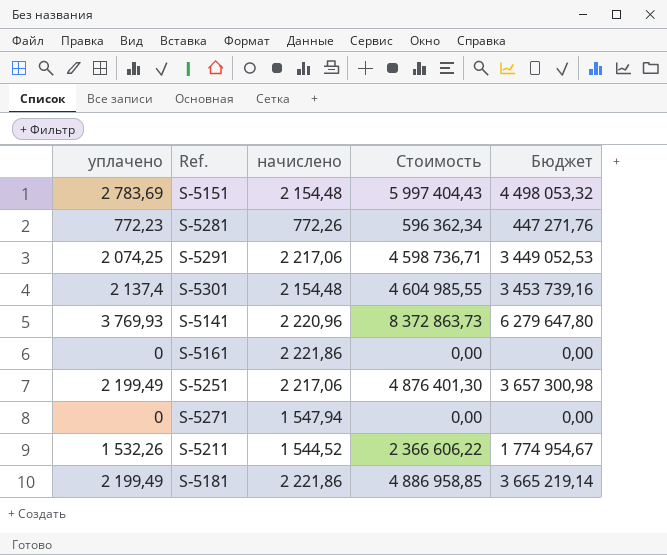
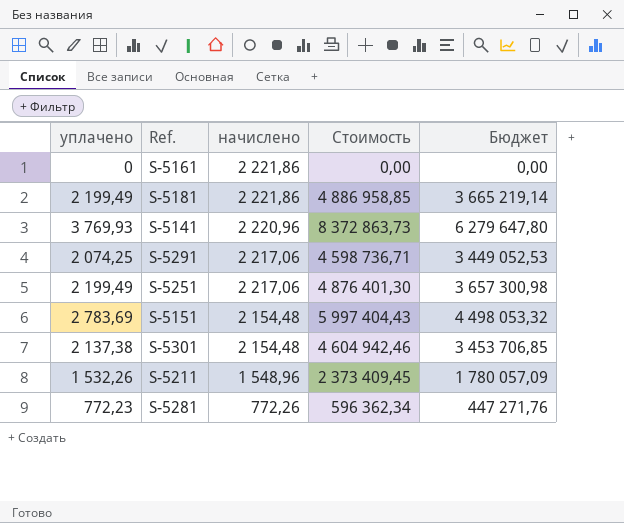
row order: none -> начислено descending
row S-5271: 0 | 1 547,94 | 0,00 | 0,00 -> none
S-5301 | уплачено: 2 137,4 -> 2 137,38
S-5301 | Стоимость: 4 604 985,55 -> 4 604 942,46
S-5301 | Бюджет: 3 453 739,16 -> 3 453 706,85
S-5211 | начислено: 1 544,52 -> 1 548,96
S-5211 | Стоимость: 2 366 606,22 -> 2 373 409,45
S-5211 | Бюджет: 1 774 954,67 -> 1 780 057,09

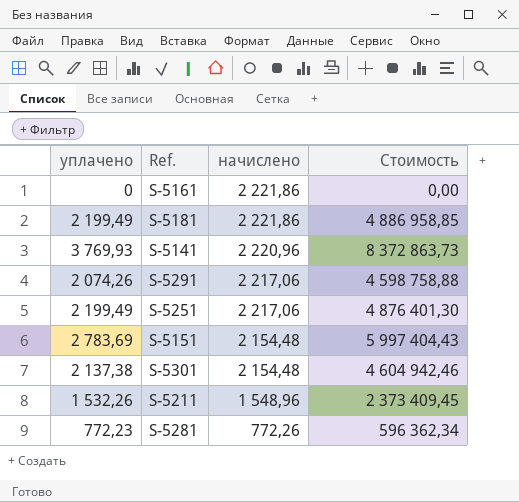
column Бюджет | formula: [Стоимость] * 0,75 -> none
S-5291 | уплачено: 2 074,25 -> 2 074,26
S-5291 | Стоимость: 4 598 736,71 -> 4 598 758,88

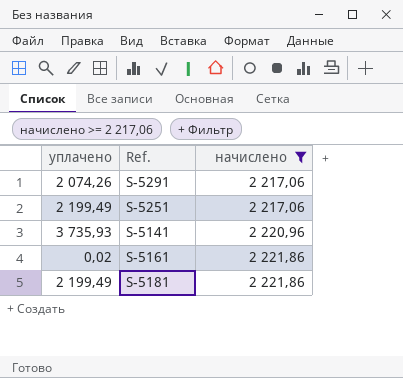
filter: none -> начислено >= 2 217,06
row order: начислено descending -> начислено ascending
column Стоимость | formula: [уплачено] * [начислено] -> none
S-5141 | уплачено: 3 769,93 -> 3 735,93
S-5161 | уплачено: 0 -> 0,02

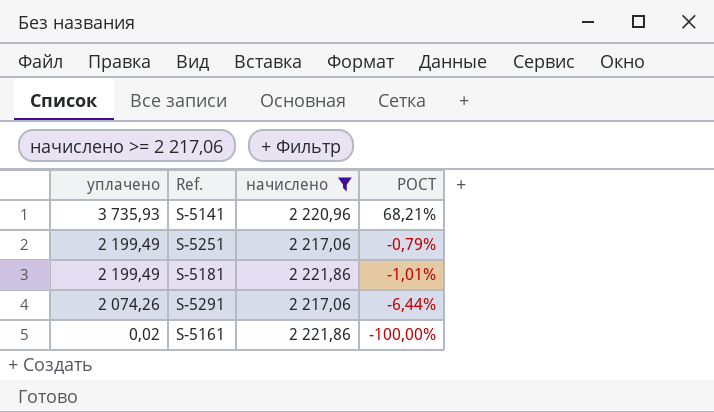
row order: начислено ascending -> уплачено descending
column РОСТ | formula: none -> ([уплачено] - [начислено]) / [начислено]

